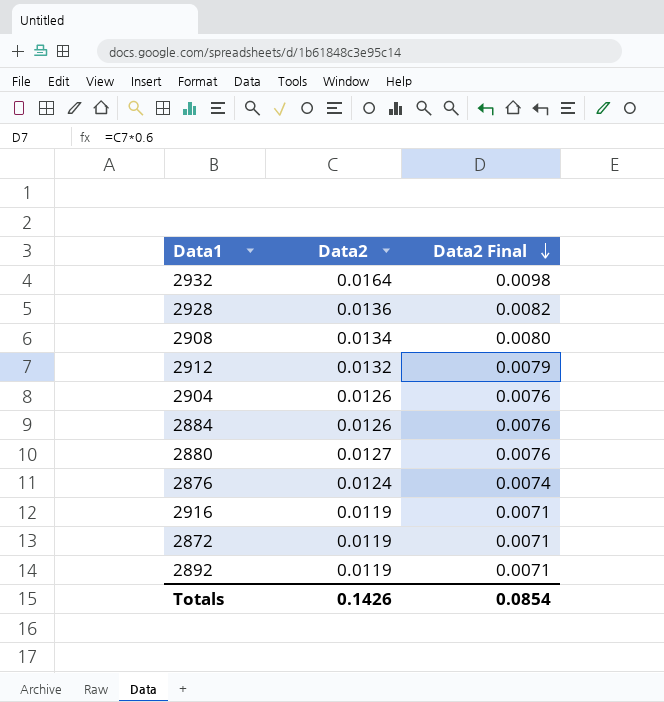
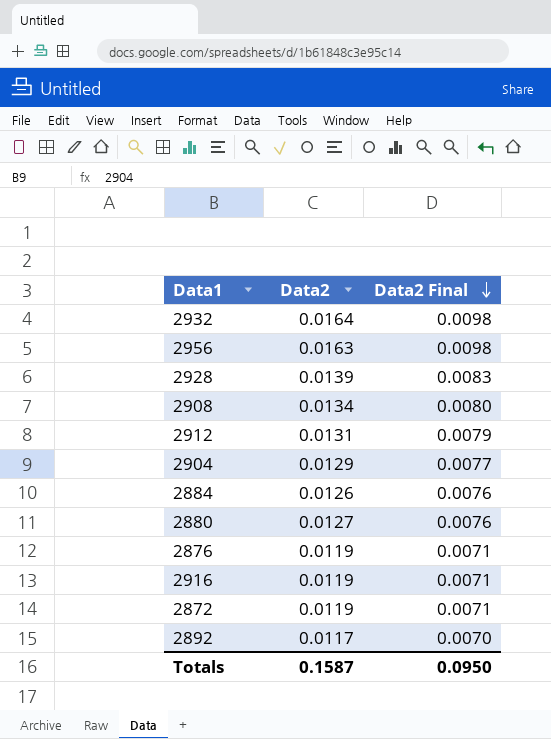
row 2956: none -> 0.0163 | 0.0098
2928 | Data2: 0.0136 -> 0.0139
2928 | Data2 Final: 0.0082 -> 0.0083
2912 | Data2: 0.0132 -> 0.0131
2904 | Data2: 0.0126 -> 0.0129
2904 | Data2 Final: 0.0076 -> 0.0077
2876 | Data2: 0.0124 -> 0.0119
2876 | Data2 Final: 0.0074 -> 0.0071
2892 | Data2: 0.0119 -> 0.0117
2892 | Data2 Final: 0.0071 -> 0.0070
Totals | Data2: 0.1426 -> 0.1587
Totals | Data2 Final: 0.0854 -> 0.0950

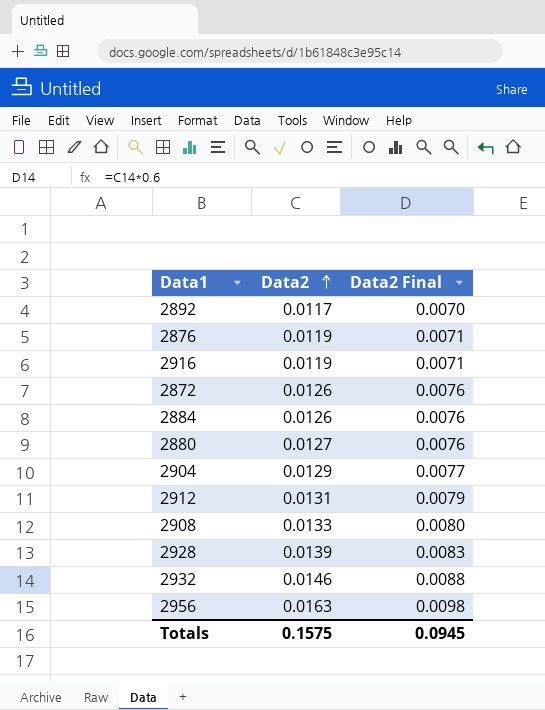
row order: Data2 Final descending -> Data2 ascending
2872 | Data2: 0.0119 -> 0.0126
2872 | Data2 Final: 0.0071 -> 0.0076
2908 | Data2: 0.0134 -> 0.0133
2932 | Data2: 0.0164 -> 0.0146
2932 | Data2 Final: 0.0098 -> 0.0088
Totals | Data2: 0.1587 -> 0.1575
Totals | Data2 Final: 0.0950 -> 0.0945

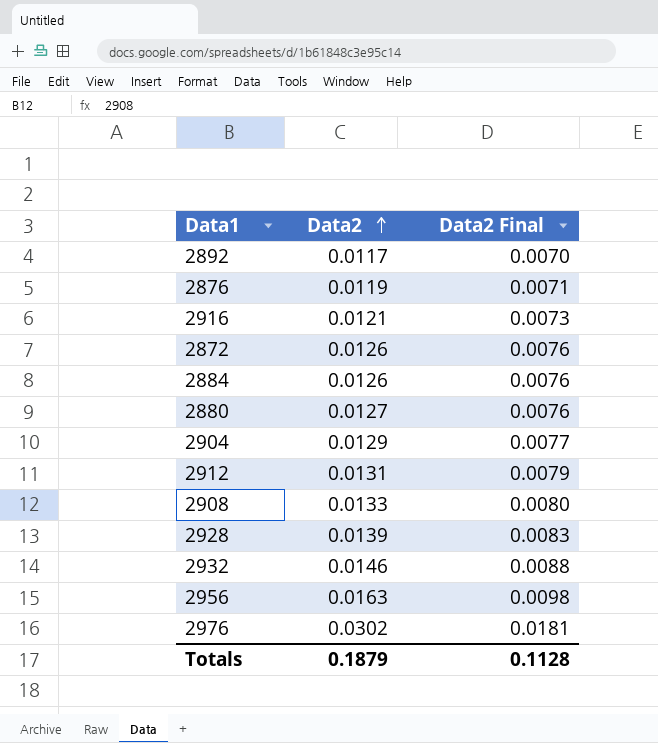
2916 | Data2: 0.0119 -> 0.0121
2916 | Data2 Final: 0.0071 -> 0.0073
row 2976: none -> 0.0302 | 0.0181
Totals | Data2: 0.1575 -> 0.1879
Totals | Data2 Final: 0.0945 -> 0.1128

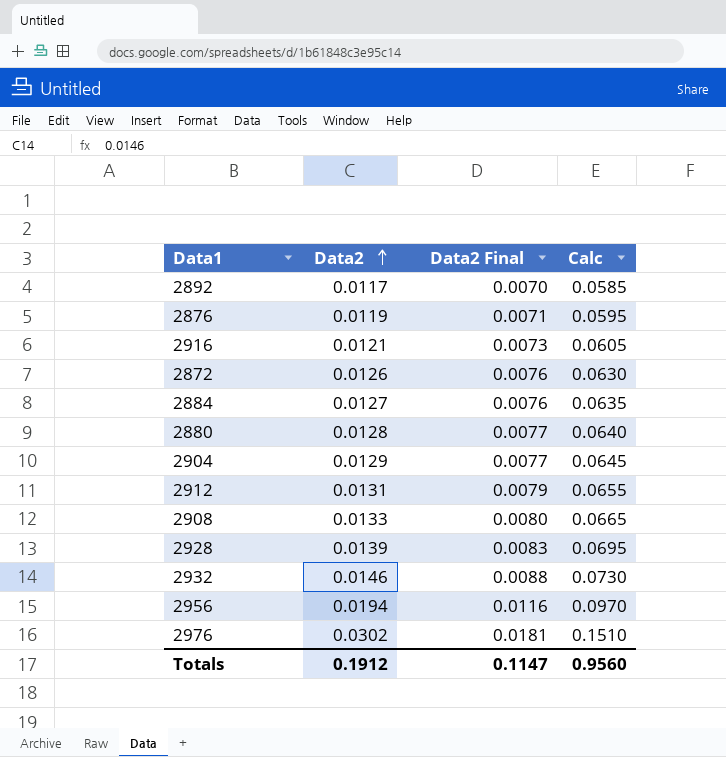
column Calc | formula: none -> [Data2] * 5
2884 | Data2: 0.0126 -> 0.0127
2880 | Data2: 0.0127 -> 0.0128
2880 | Data2 Final: 0.0076 -> 0.0077
2956 | Data2: 0.0163 -> 0.0194
2956 | Data2 Final: 0.0098 -> 0.0116
Totals | Data2: 0.1879 -> 0.1912
Totals | Data2 Final: 0.1128 -> 0.1147

